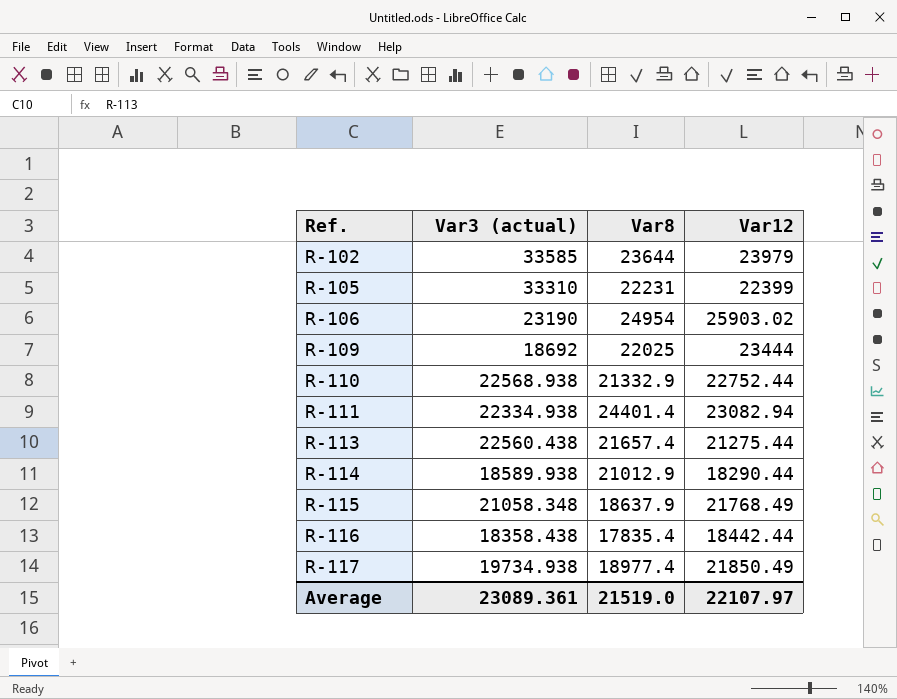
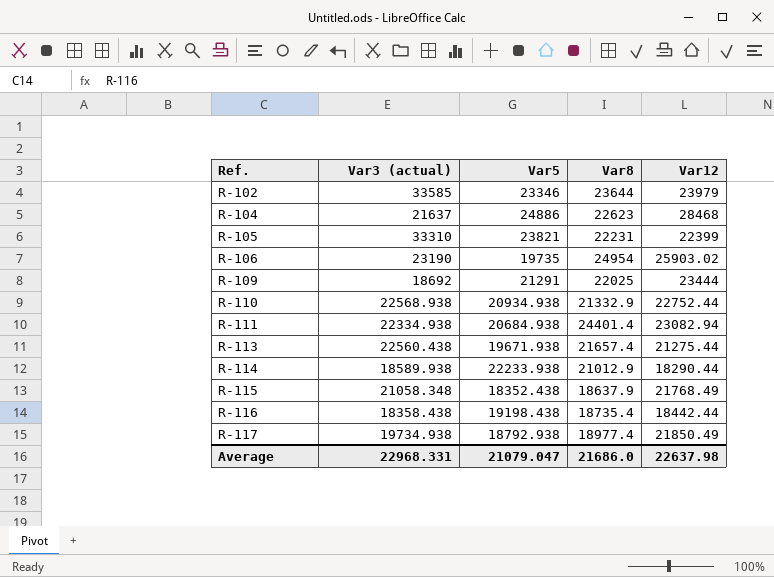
column Var5 | position: none -> 3
row R-104: none -> 21637 | 24886 | 22623 | 28468
R-116 | Var8: 17835.4 -> 18735.4
Average | Var3 (actual): 23089.361 -> 22968.331
Average | Var8: 21519.0 -> 21686.0
Average | Var12: 22107.97 -> 22637.98

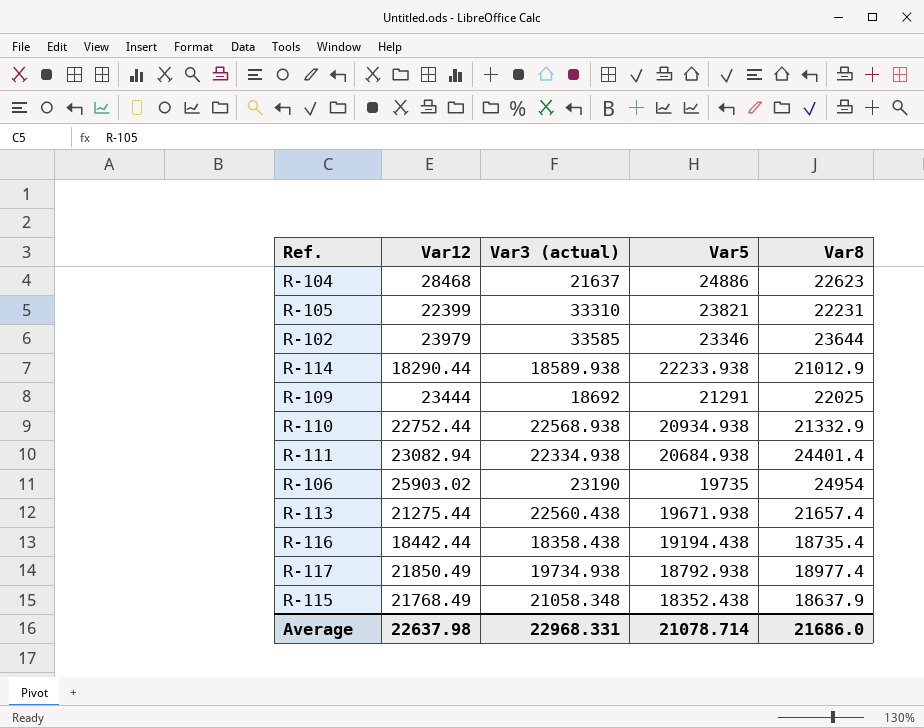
row order: Ref. ascending -> Var5 descending
column Var12 | position: 5 -> 2
R-116 | Var5: 19198.438 -> 19194.438
Average | Var5: 21079.047 -> 21078.714

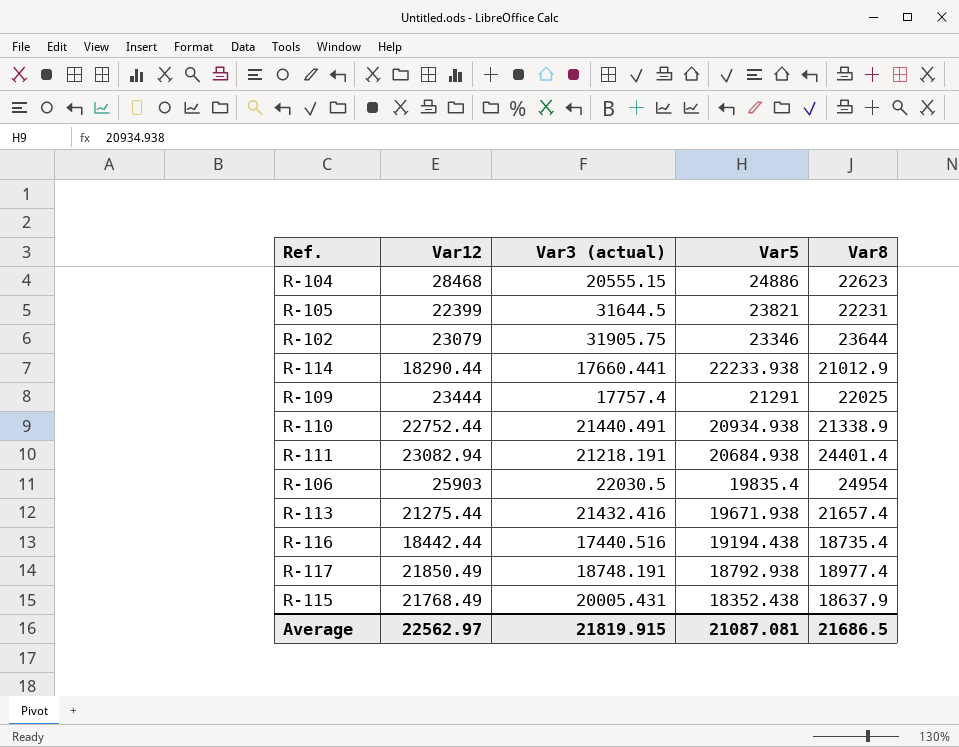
R-104 | Var3 (actual): 21637 -> 20555.15
R-105 | Var3 (actual): 33310 -> 31644.5
R-102 | Var12: 23979 -> 23079
R-102 | Var3 (actual): 33585 -> 31905.75
R-114 | Var3 (actual): 18589.938 -> 17660.441
R-109 | Var3 (actual): 18692 -> 17757.4
R-110 | Var3 (actual): 22568.938 -> 21440.491
R-110 | Var8: 21332.9 -> 21338.9
R-111 | Var3 (actual): 22334.938 -> 21218.191
R-106 | Var12: 25903.02 -> 25903
R-106 | Var3 (actual): 23190 -> 22030.5
R-106 | Var5: 19735 -> 19835.4
R-113 | Var3 (actual): 22560.438 -> 21432.416
R-116 | Var3 (actual): 18358.438 -> 17440.516
R-117 | Var3 (actual): 19734.938 -> 18748.191
R-115 | Var3 (actual): 21058.348 -> 20005.431
Average | Var12: 22637.98 -> 22562.97
Average | Var3 (actual): 22968.331 -> 21819.915
Average | Var5: 21078.714 -> 21087.081
Average | Var8: 21686.0 -> 21686.5

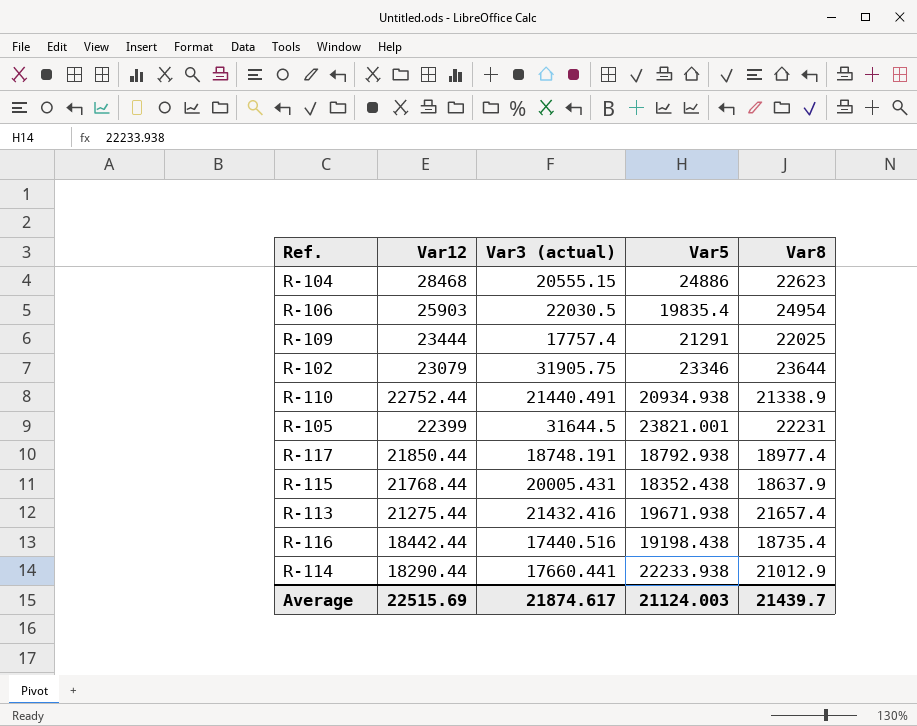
row order: Var5 descending -> Var12 descending
row R-111: 23082.94 | 21218.191 | 20684.938 | 24401.4 -> none
R-105 | Var5: 23821 -> 23821.001
R-117 | Var12: 21850.49 -> 21850.44
R-115 | Var12: 21768.49 -> 21768.44
R-116 | Var5: 19194.438 -> 19198.438
Average | Var12: 22562.97 -> 22515.69
Average | Var3 (actual): 21819.915 -> 21874.617
Average | Var5: 21087.081 -> 21124.003
Average | Var8: 21686.5 -> 21439.7

